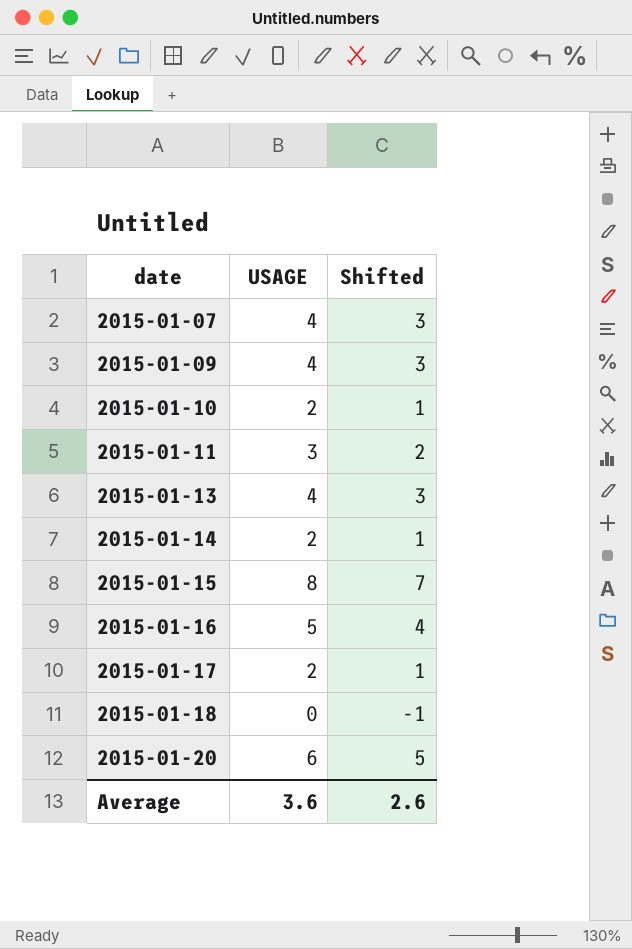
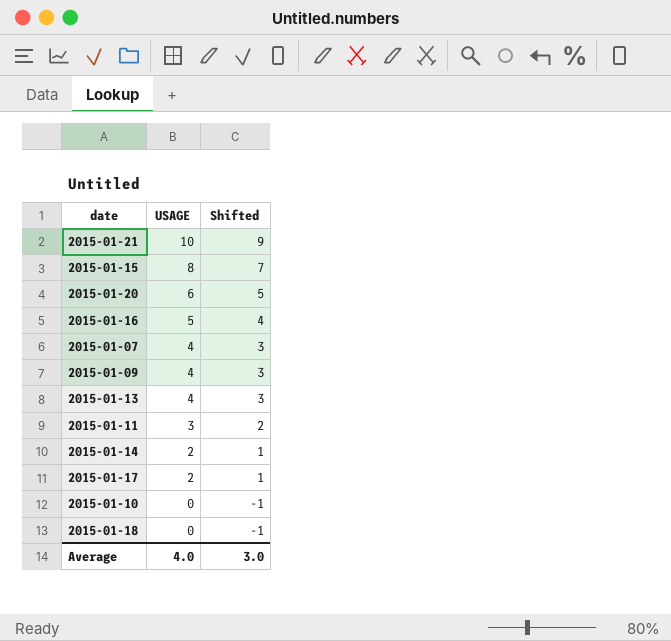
row order: date ascending -> USAGE descending
row 2015-01-21: none -> 10 | 9
2015-01-10 | USAGE: 2 -> 0
2015-01-10 | Shifted: 1 -> -1
Average | USAGE: 3.6 -> 4.0
Average | Shifted: 2.6 -> 3.0

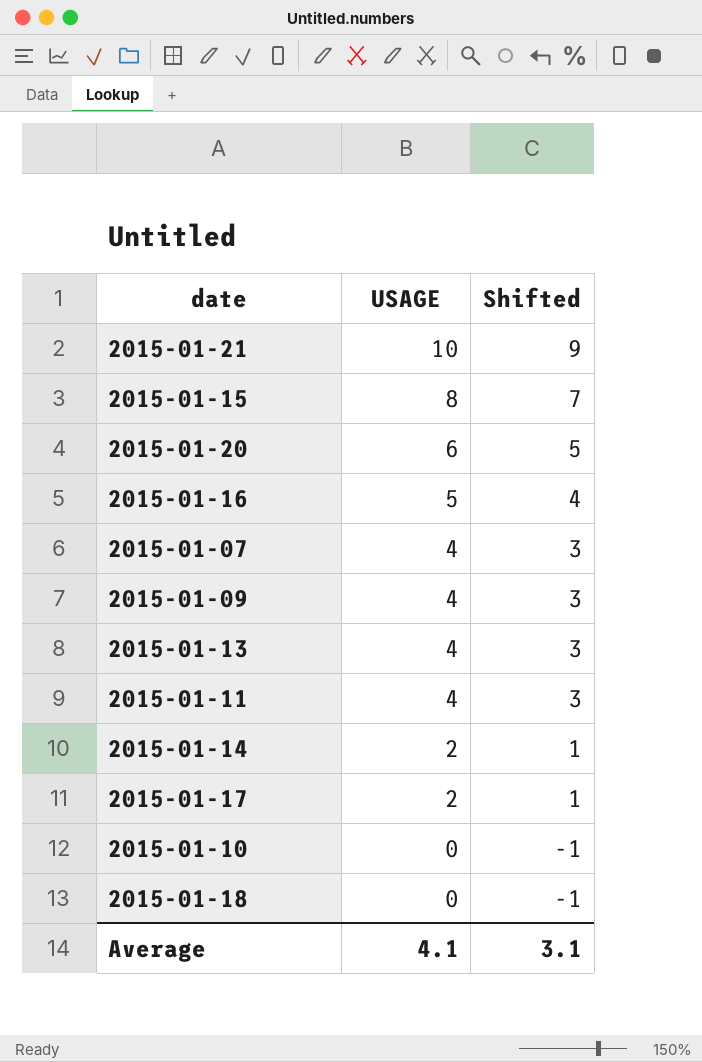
2015-01-11 | USAGE: 3 -> 4
2015-01-11 | Shifted: 2 -> 3
Average | USAGE: 4.0 -> 4.1
Average | Shifted: 3.0 -> 3.1

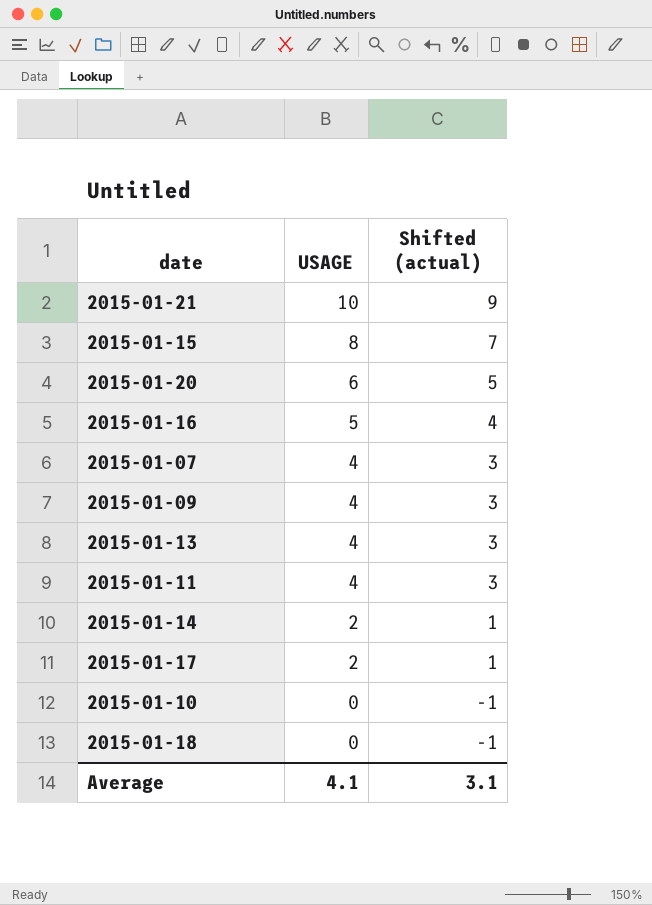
column name: Shifted -> Shifted (actual)

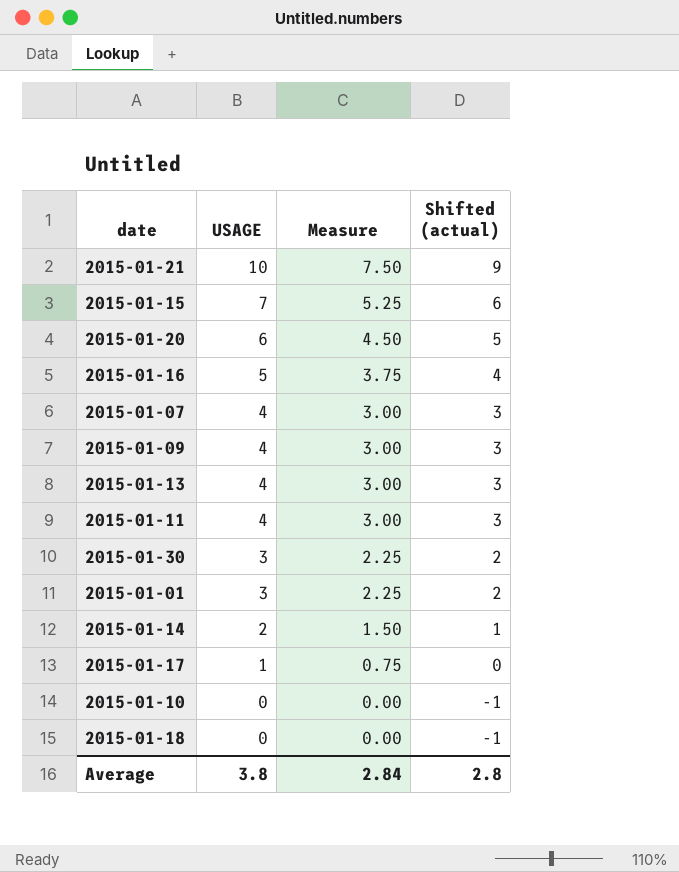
column Measure | formula: none -> [USAGE] * 0.75
2015-01-15 | USAGE: 8 -> 7
2015-01-15 | Shifted (actual): 7 -> 6
row 2015-01-30: none -> 3 | 2.25 | 2
row 2015-01-01: none -> 3 | 2.25 | 2
2015-01-17 | USAGE: 2 -> 1
2015-01-17 | Shifted (actual): 1 -> 0
Average | USAGE: 4.1 -> 3.8
Average | Shifted (actual): 3.1 -> 2.8

